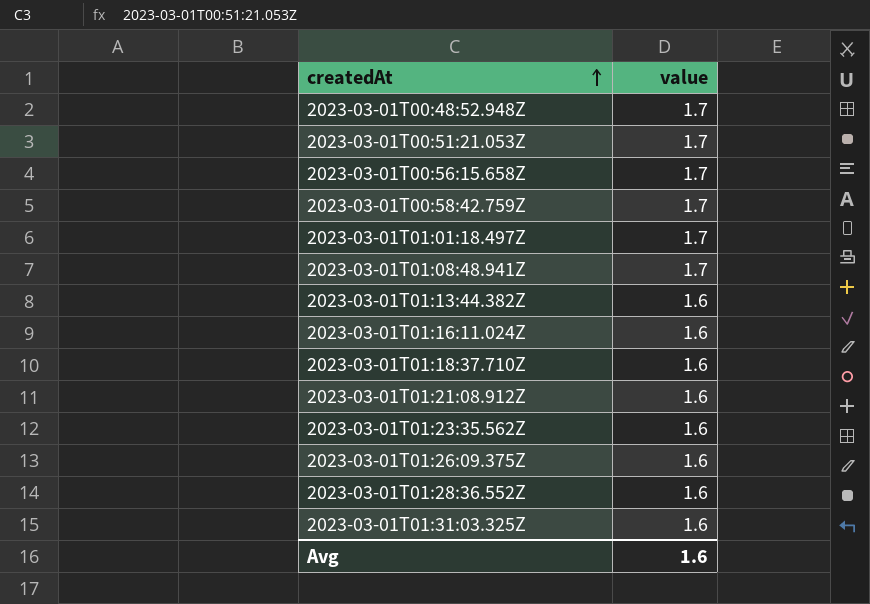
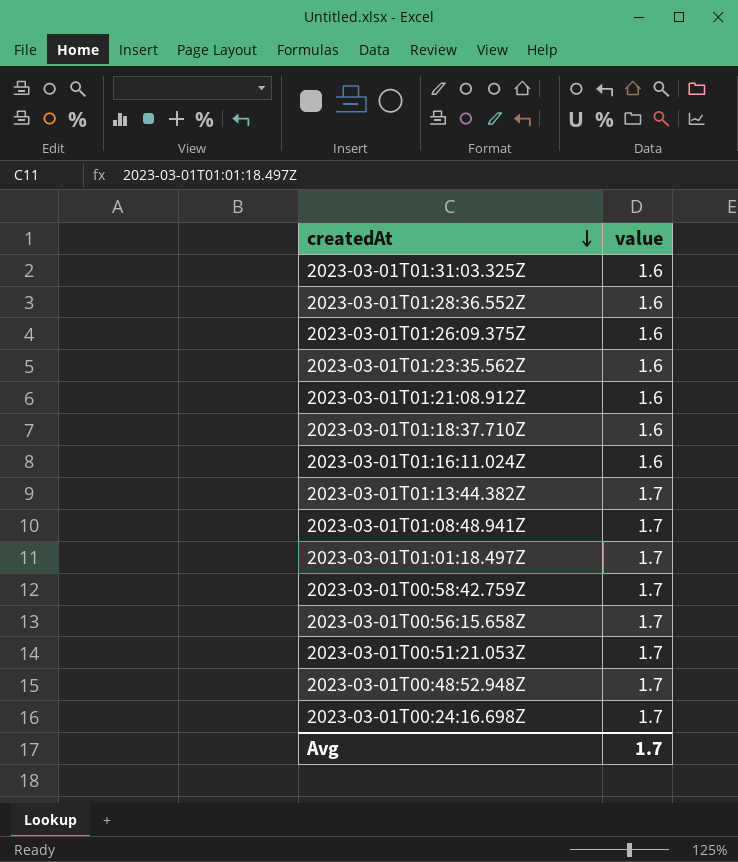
row order: createdAt ascending -> createdAt descending
2023-03-01T01:13:44.382Z | value: 1.6 -> 1.7
row 2023-03-01T00:24:16.698Z: none -> 1.7
Avg | value: 1.6 -> 1.7

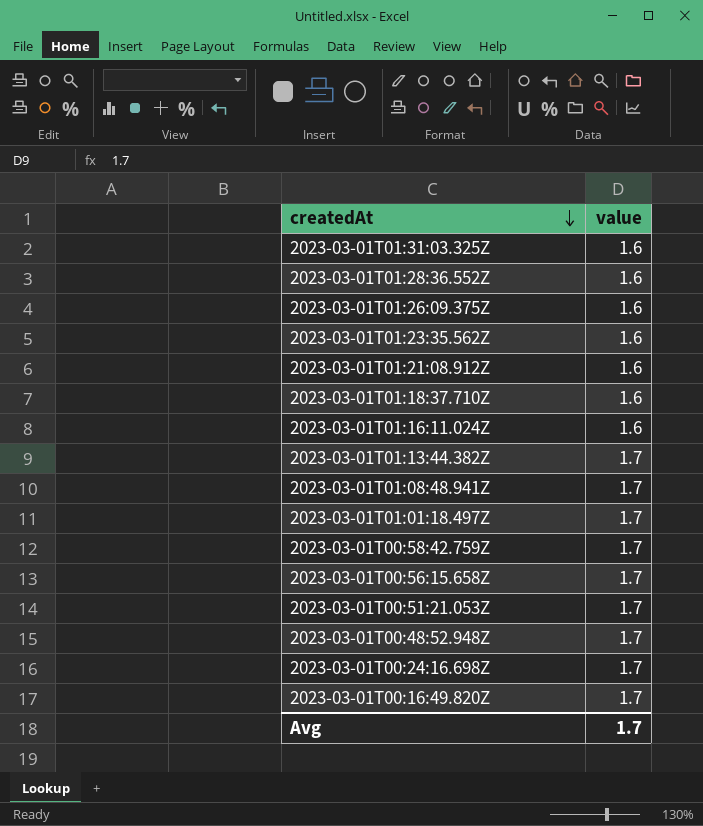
row 2023-03-01T00:16:49.820Z: none -> 1.7

